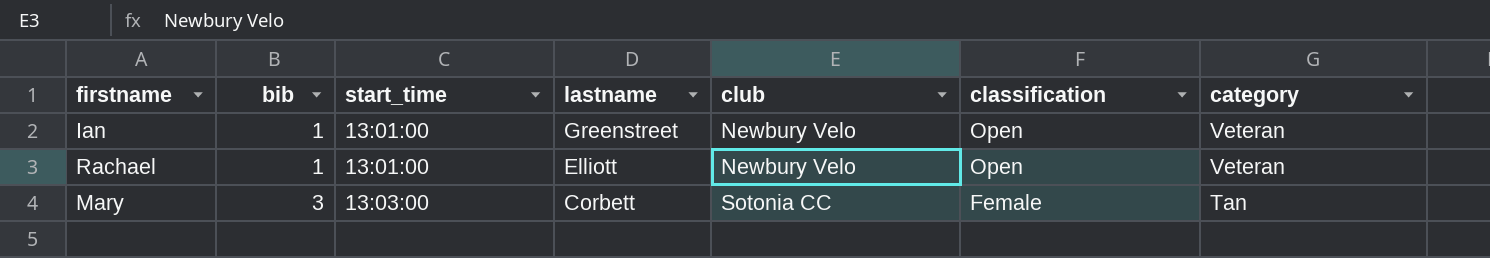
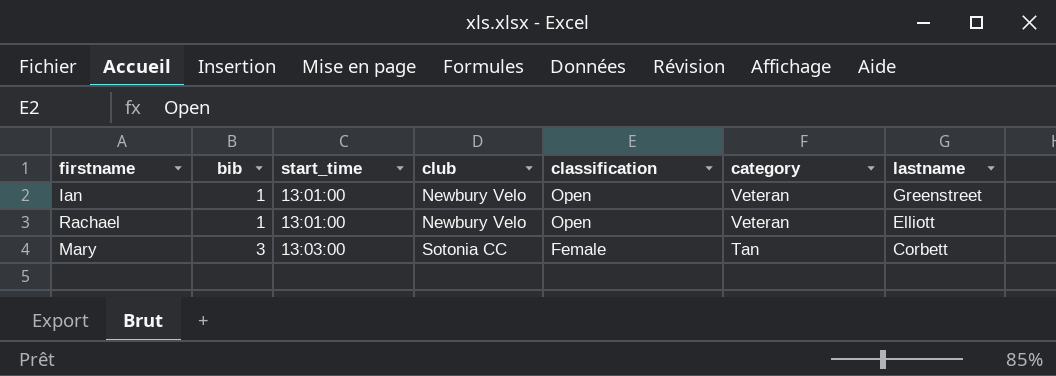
column lastname | position: 4 -> 7

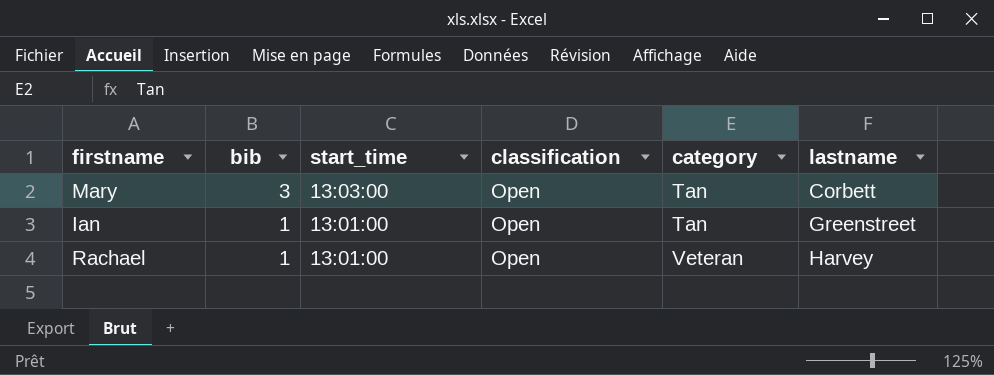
row order: bib ascending -> bib descending
column club | position: 4 -> none
Mary | classification: Female -> Open
Ian | category: Veteran -> Tan
Rachael | lastname: Elliott -> Harvey

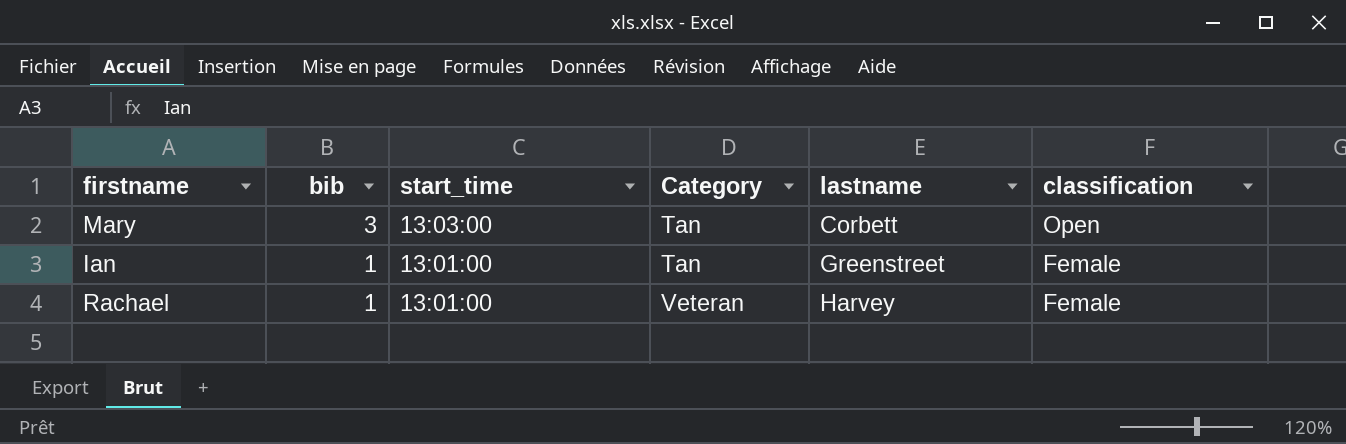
column name: category -> Category
column classification | position: 4 -> 6
Ian | classification: Open -> Female
Rachael | classification: Open -> Female

